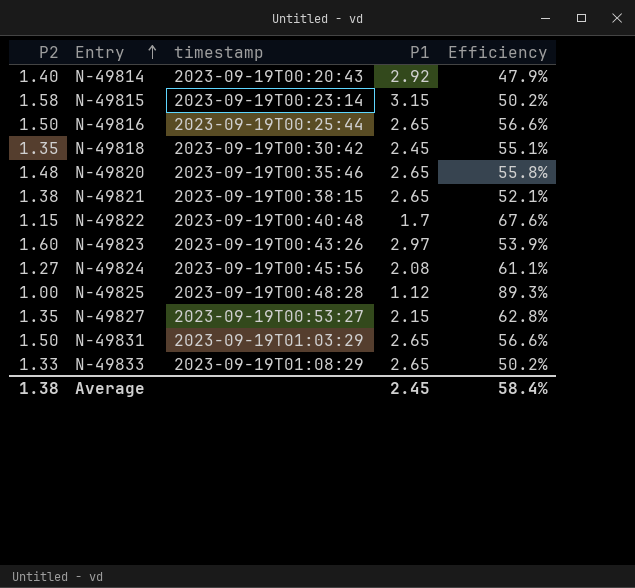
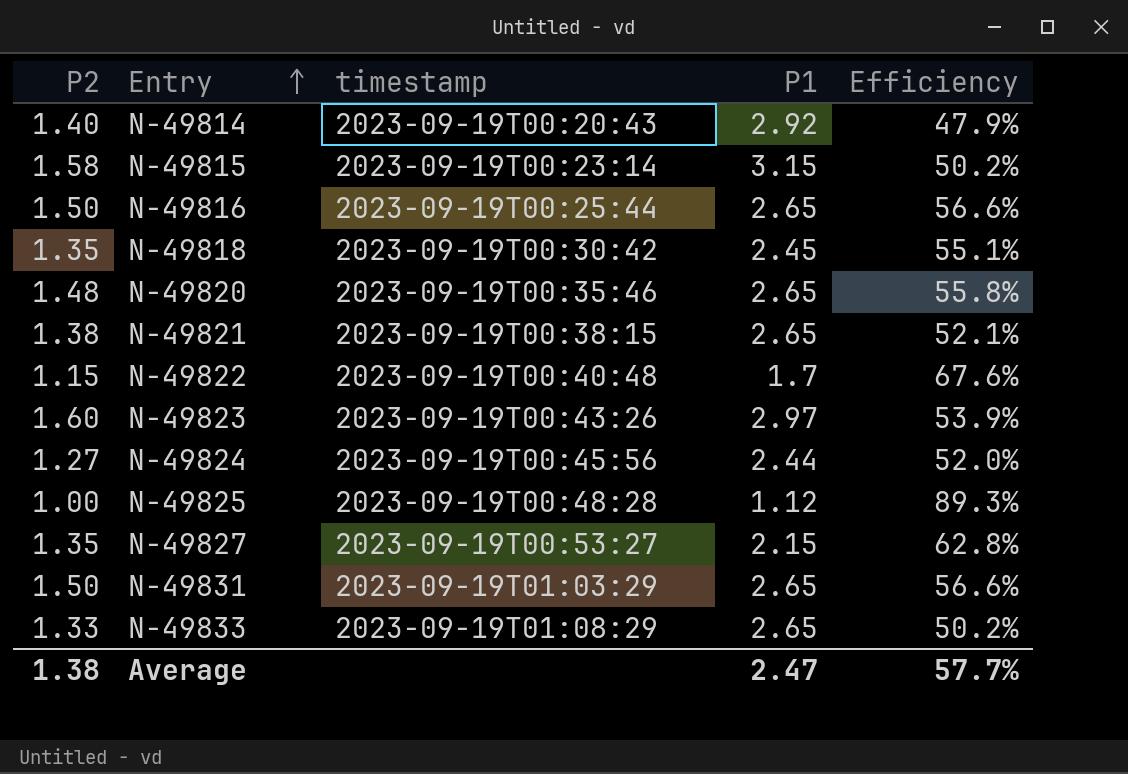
N-49824 | P1: 2.08 -> 2.44
N-49824 | Efficiency: 61.1% -> 52.0%
Average | P1: 2.45 -> 2.47
Average | Efficiency: 58.4% -> 57.7%

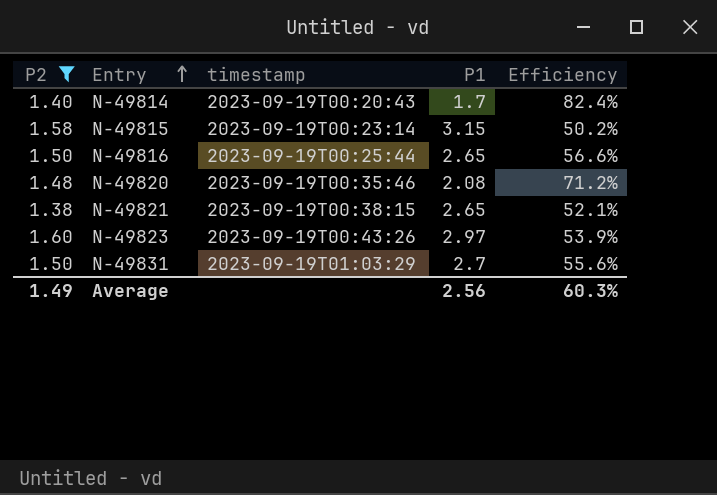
filter: none -> P2 >= 1.38
N-49814 | P1: 2.92 -> 1.7
N-49814 | Efficiency: 47.9% -> 82.4%
N-49820 | P1: 2.65 -> 2.08
N-49820 | Efficiency: 55.8% -> 71.2%
N-49831 | P1: 2.65 -> 2.7
N-49831 | Efficiency: 56.6% -> 55.6%
Average | P2: 1.38 -> 1.49
Average | P1: 2.47 -> 2.56
Average | Efficiency: 57.7% -> 60.3%

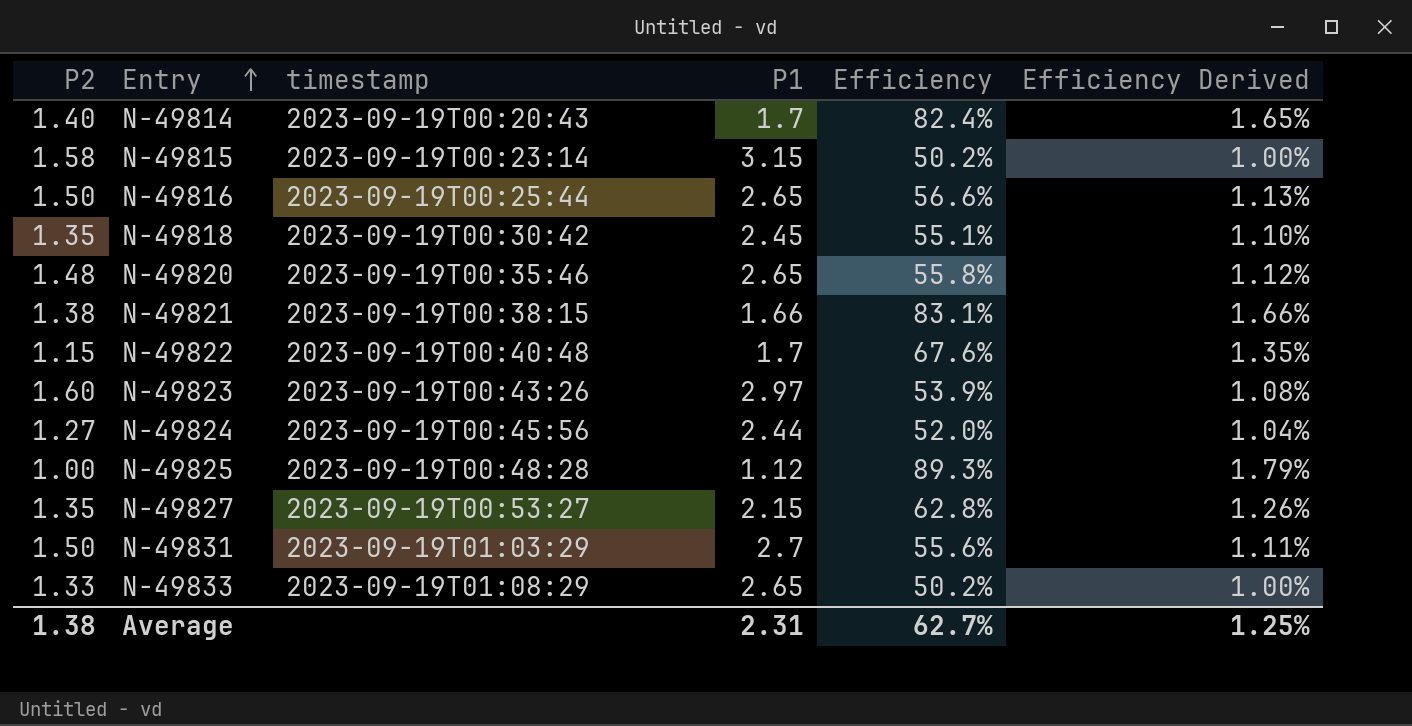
filter: P2 >= 1.38 -> none
column Efficiency Derived | formula: none -> [Efficiency] * 0.02
N-49820 | P1: 2.08 -> 2.65
N-49820 | Efficiency: 71.2% -> 55.8%
N-49821 | P1: 2.65 -> 1.66
N-49821 | Efficiency: 52.1% -> 83.1%
Average | P2: 1.49 -> 1.38
Average | P1: 2.56 -> 2.31
Average | Efficiency: 60.3% -> 62.7%

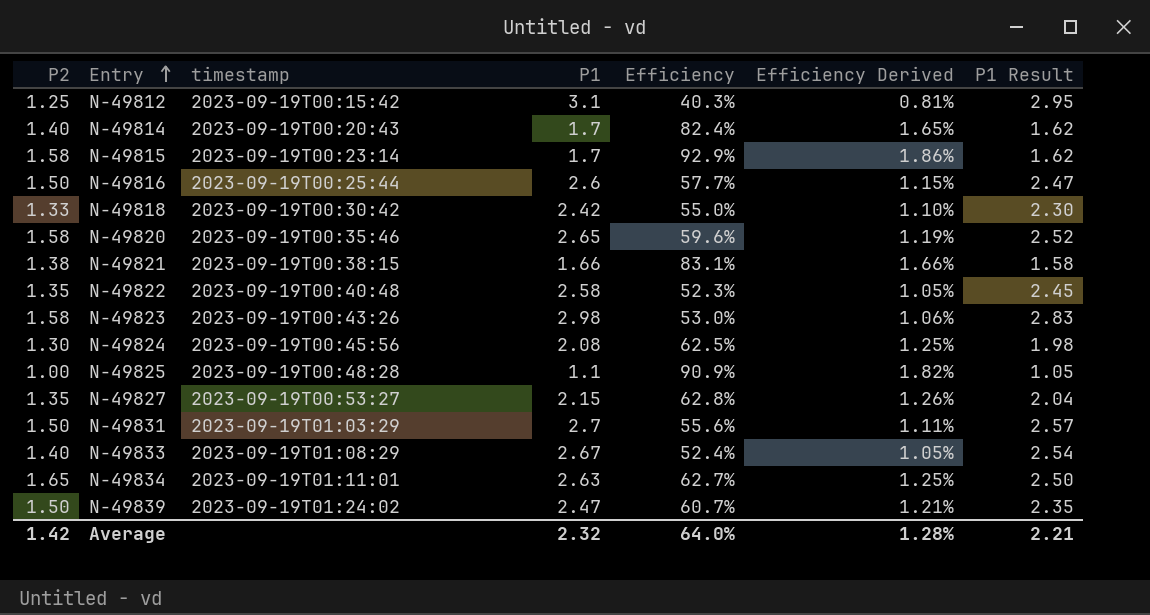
column P1 Result | formula: none -> [P1] * 0.95
row N-49812: none -> 1.25 | 2023-09-19T00:15:42 | 3.1 | 40.3% | 0.81% | 2.95
N-49815 | P1: 3.15 -> 1.7
N-49815 | Efficiency: 50.2% -> 92.9%
N-49815 | Efficiency Derived: 1.00% -> 1.86%
N-49816 | P1: 2.65 -> 2.6
N-49816 | Efficiency: 56.6% -> 57.7%
N-49816 | Efficiency Derived: 1.13% -> 1.15%
N-49818 | P2: 1.35 -> 1.33
N-49818 | P1: 2.45 -> 2.42
N-49818 | Efficiency: 55.1% -> 55.0%
N-49820 | P2: 1.48 -> 1.58
N-49820 | Efficiency: 55.8% -> 59.6%
N-49820 | Efficiency Derived: 1.12% -> 1.19%
N-49822 | P2: 1.15 -> 1.35
N-49822 | P1: 1.7 -> 2.58
N-49822 | Efficiency: 67.6% -> 52.3%
N-49822 | Efficiency Derived: 1.35% -> 1.05%
N-49823 | P2: 1.60 -> 1.58
N-49823 | P1: 2.97 -> 2.98
N-49823 | Efficiency: 53.9% -> 53.0%
N-49823 | Efficiency Derived: 1.08% -> 1.06%
N-49824 | P2: 1.27 -> 1.30
N-49824 | P1: 2.44 -> 2.08
N-49824 | Efficiency: 52.0% -> 62.5%
N-49824 | Efficiency Derived: 1.04% -> 1.25%
N-49825 | P1: 1.12 -> 1.1
N-49825 | Efficiency: 89.3% -> 90.9%
N-49825 | Efficiency Derived: 1.79% -> 1.82%
N-49833 | P2: 1.33 -> 1.40
N-49833 | P1: 2.65 -> 2.67
N-49833 | Efficiency: 50.2% -> 52.4%
N-49833 | Efficiency Derived: 1.00% -> 1.05%
row N-49834: none -> 1.65 | 2023-09-19T01:11:01 | 2.63 | 62.7% | 1.25% | 2.50
row N-49839: none -> 1.50 | 2023-09-19T01:24:02 | 2.47 | 60.7% | 1.21% | 2.35
Average | P2: 1.38 -> 1.42
Average | P1: 2.31 -> 2.32
Average | Efficiency: 62.7% -> 64.0%
Average | Efficiency Derived: 1.25% -> 1.28%

